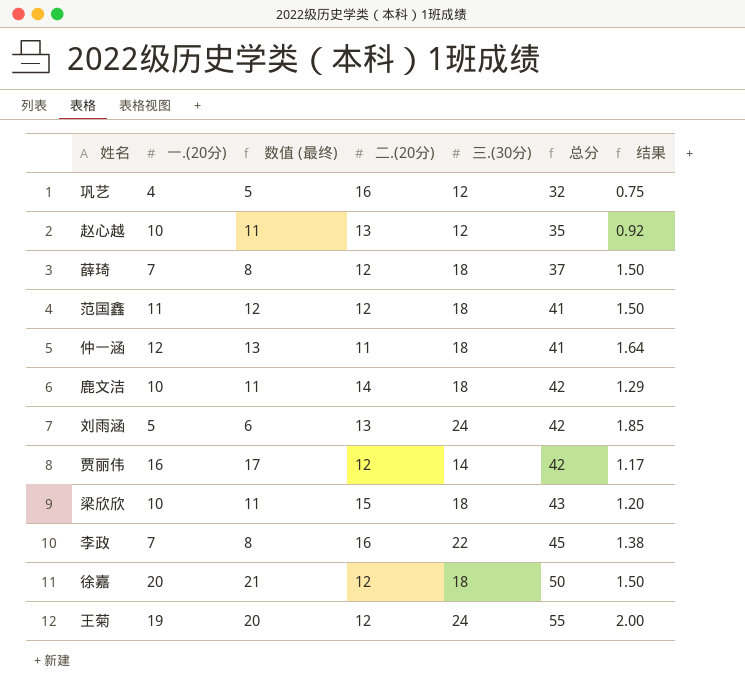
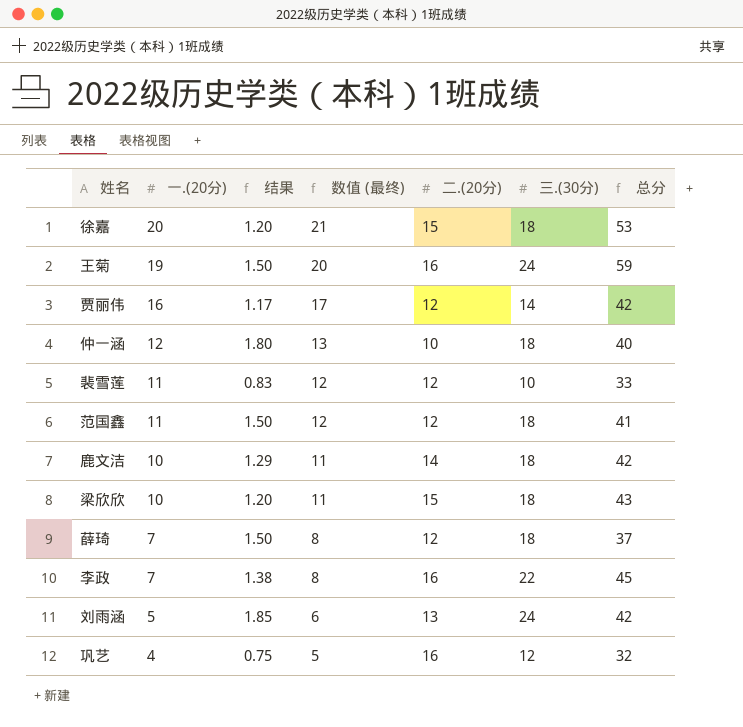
row order: 总分 ascending -> 一.(20分) descending
column 结果 | position: 7 -> 3
row 赵心越: 10 | 11 | 13 | 12 | 35 | 0.92 -> none
徐嘉 | 结果: 1.50 -> 1.20
徐嘉 | 二.(20分): 12 -> 15
徐嘉 | 总分: 50 -> 53
王菊 | 结果: 2.00 -> 1.50
王菊 | 二.(20分): 12 -> 16
王菊 | 总分: 55 -> 59
仲一涵 | 结果: 1.64 -> 1.80
仲一涵 | 二.(20分): 11 -> 10
仲一涵 | 总分: 41 -> 40
row 裴雪莲: none -> 11 | 0.83 | 12 | 12 | 10 | 33

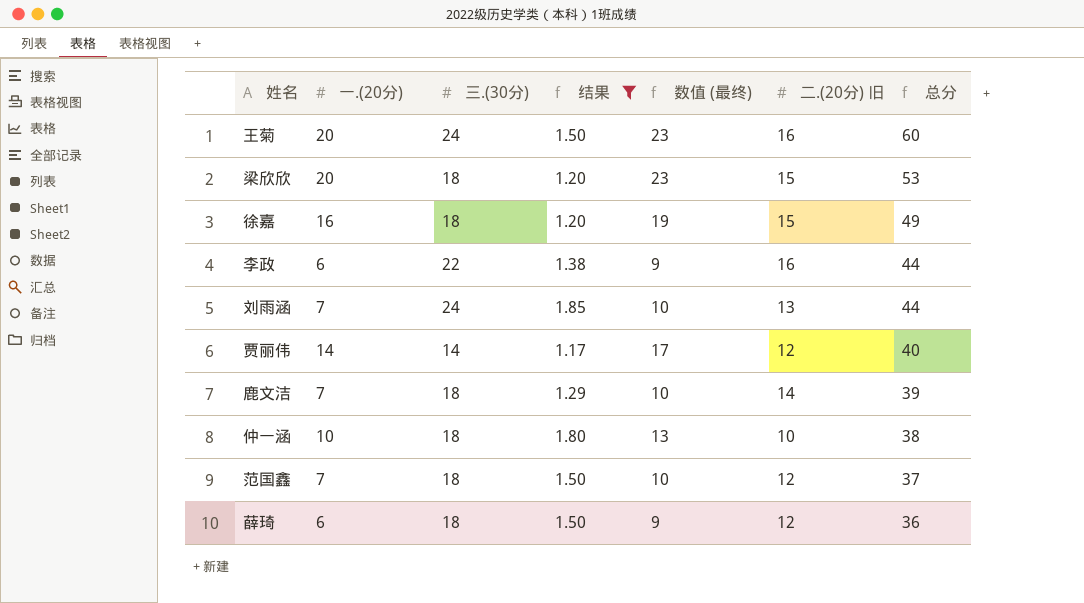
filter: none -> 结果 >= 1.17
row order: 一.(20分) descending -> 总分 descending
column 三.(30分) | position: 6 -> 3
column 数值 (最终) | formula: [一.(20分)] + 1 -> [一.(20分)] + 3
column name: 二.(20分) -> 二.(20分) 旧
王菊 | 一.(20分): 19 -> 20
王菊 | 总分: 59 -> 60
梁欣欣 | 一.(20分): 10 -> 20
梁欣欣 | 总分: 43 -> 53
徐嘉 | 一.(20分): 20 -> 16
徐嘉 | 总分: 53 -> 49
李政 | 一.(20分): 7 -> 6
李政 | 总分: 45 -> 44
刘雨涵 | 一.(20分): 5 -> 7
刘雨涵 | 总分: 42 -> 44
贾丽伟 | 一.(20分): 16 -> 14
贾丽伟 | 总分: 42 -> 40
鹿文洁 | 一.(20分): 10 -> 7
鹿文洁 | 总分: 42 -> 39
仲一涵 | 一.(20分): 12 -> 10
仲一涵 | 总分: 40 -> 38
范国鑫 | 一.(20分): 11 -> 7
范国鑫 | 总分: 41 -> 37
薛琦 | 一.(20分): 7 -> 6
薛琦 | 总分: 37 -> 36

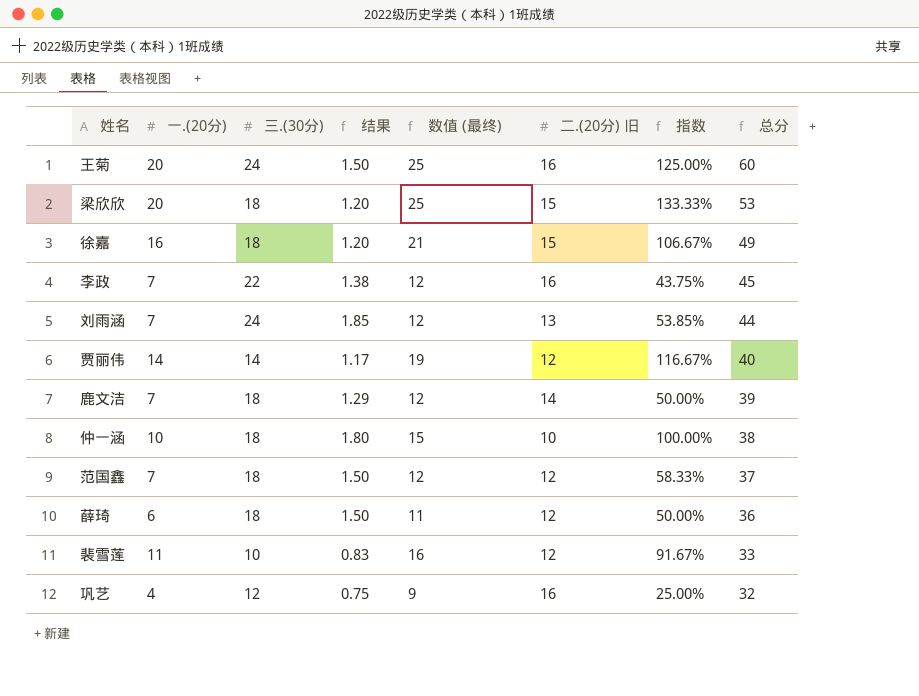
filter: 结果 >= 1.17 -> none
column 数值 (最终) | formula: [一.(20分)] + 3 -> [一.(20分)] + 5
column 指数 | formula: none -> [一.(20分)] / [二.(20分) 旧]
李政 | 一.(20分): 6 -> 7
李政 | 总分: 44 -> 45

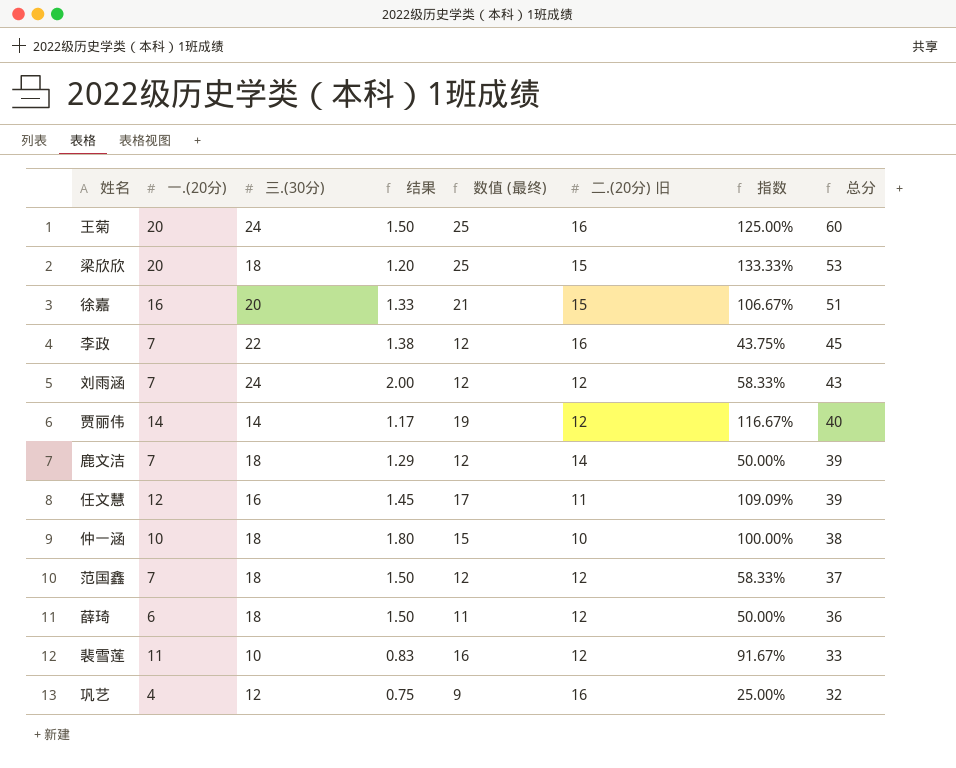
徐嘉 | 三.(30分): 18 -> 20
徐嘉 | 结果: 1.20 -> 1.33
徐嘉 | 总分: 49 -> 51
刘雨涵 | 结果: 1.85 -> 2.00
刘雨涵 | 二.(20分) 旧: 13 -> 12
刘雨涵 | 指数: 53.85% -> 58.33%
刘雨涵 | 总分: 44 -> 43
row 任文慧: none -> 12 | 16 | 1.45 | 17 | 11 | 109.09% | 39

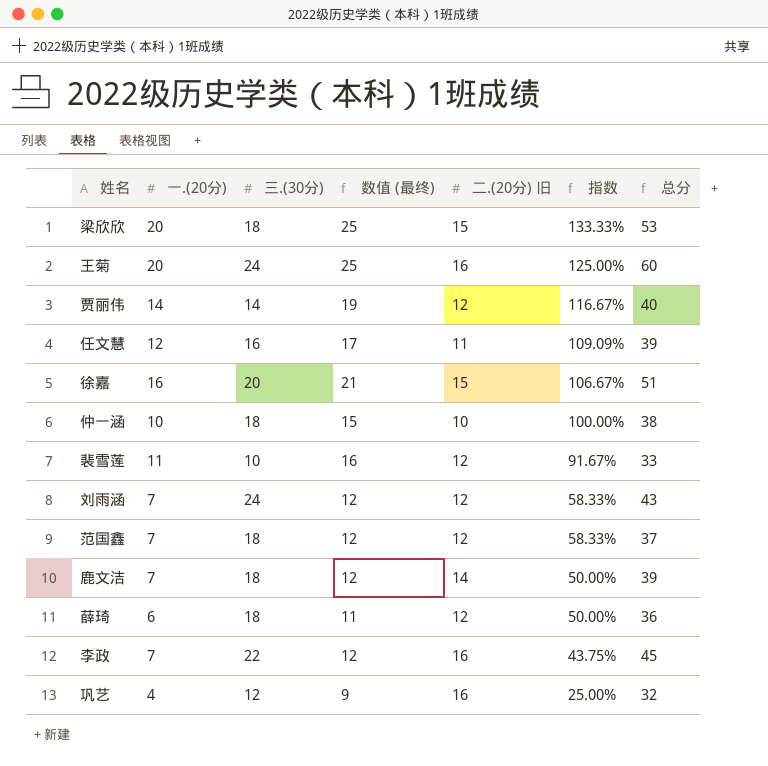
row order: 总分 descending -> 指数 descending
column 结果 | formula: [三.(30分)] / [二.(20分) 旧] -> none

